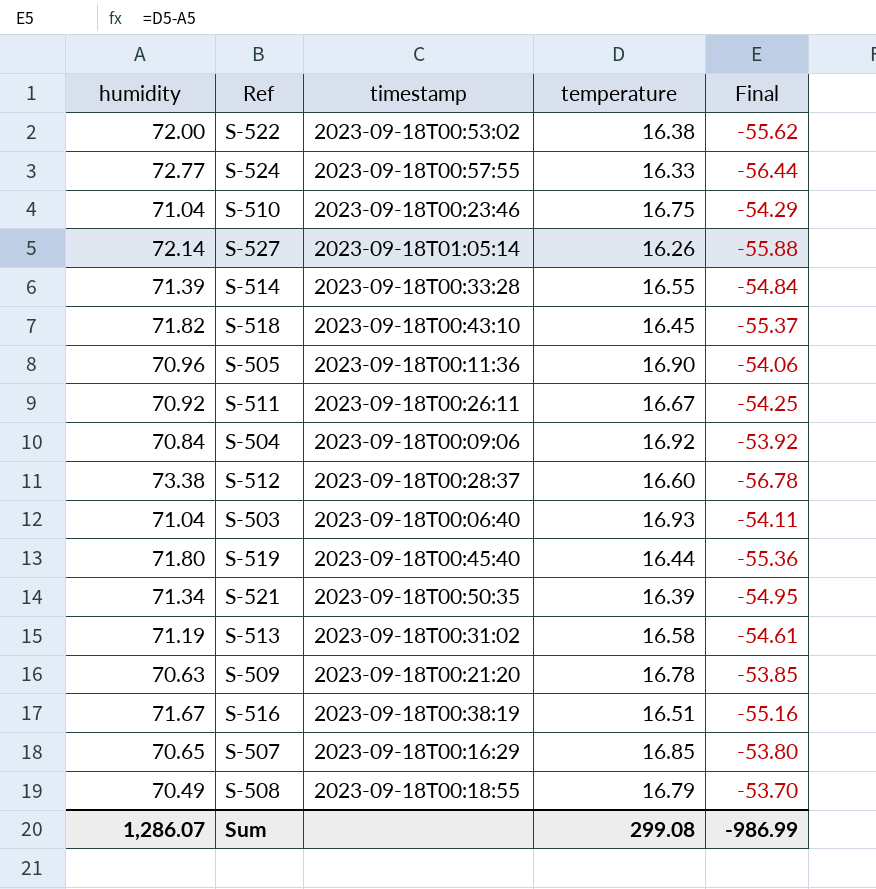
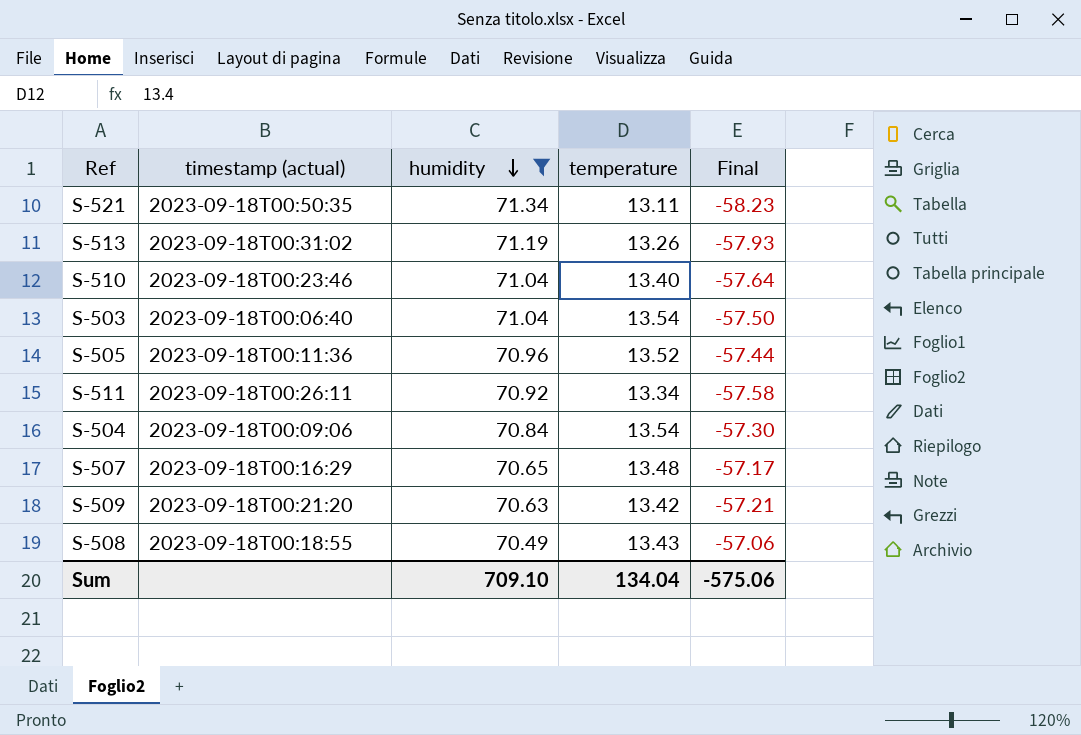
filter: none -> humidity <= 71.34
row order: none -> humidity descending
column name: timestamp -> timestamp (actual)
column humidity | position: 1 -> 3
S-521 | temperature: 16.39 -> 13.11
S-521 | Final: -54.95 -> -58.23
S-513 | temperature: 16.58 -> 13.26
S-513 | Final: -54.61 -> -57.93
S-510 | temperature: 16.75 -> 13.40
S-510 | Final: -54.29 -> -57.64
S-503 | temperature: 16.93 -> 13.54
S-503 | Final: -54.11 -> -57.50
S-505 | temperature: 16.90 -> 13.52
S-505 | Final: -54.06 -> -57.44
S-511 | temperature: 16.67 -> 13.34
S-511 | Final: -54.25 -> -57.58
S-504 | temperature: 16.92 -> 13.54
S-504 | Final: -53.92 -> -57.30
S-507 | temperature: 16.85 -> 13.48
S-507 | Final: -53.80 -> -57.17
S-509 | temperature: 16.78 -> 13.42
S-509 | Final: -53.85 -> -57.21
S-508 | temperature: 16.79 -> 13.43
S-508 | Final: -53.70 -> -57.06
Sum | humidity: 1,286.07 -> 709.10
Sum | temperature: 299.08 -> 134.04
Sum | Final: -986.99 -> -575.06

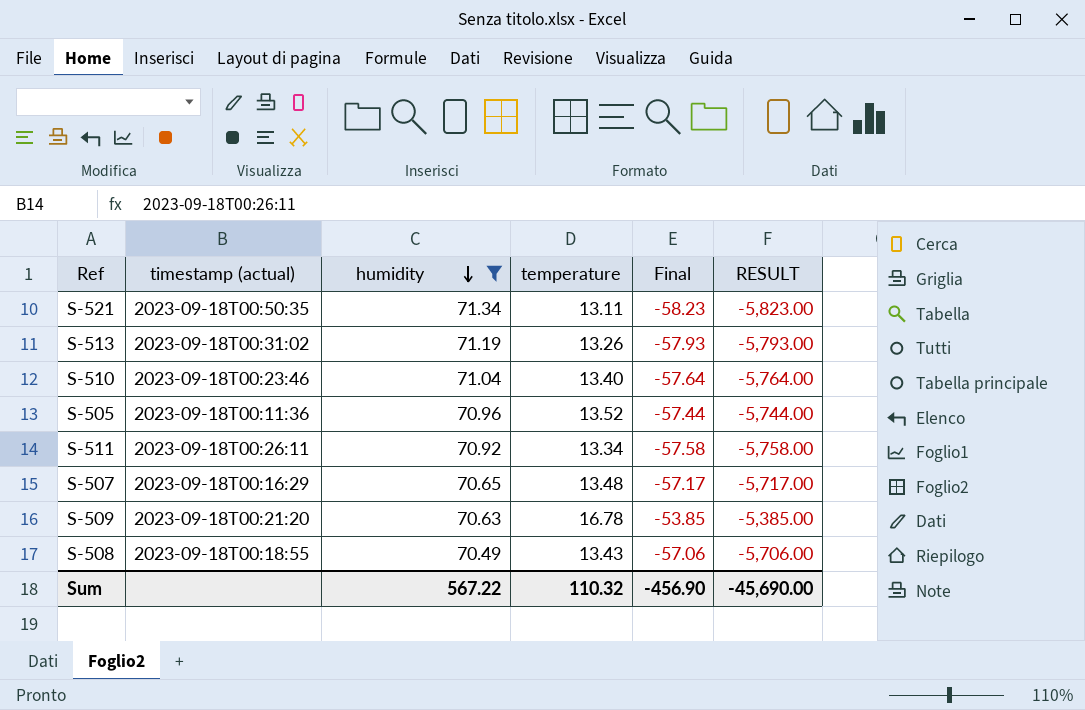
column RESULT | formula: none -> [Final] * 100
row S-503: 2023-09-18T00:06:40 | 71.04 | 13.54 | -57.50 -> none
row S-504: 2023-09-18T00:09:06 | 70.84 | 13.54 | -57.30 -> none
S-509 | temperature: 13.42 -> 16.78
S-509 | Final: -57.21 -> -53.85
Sum | humidity: 709.10 -> 567.22
Sum | temperature: 134.04 -> 110.32
Sum | Final: -575.06 -> -456.90

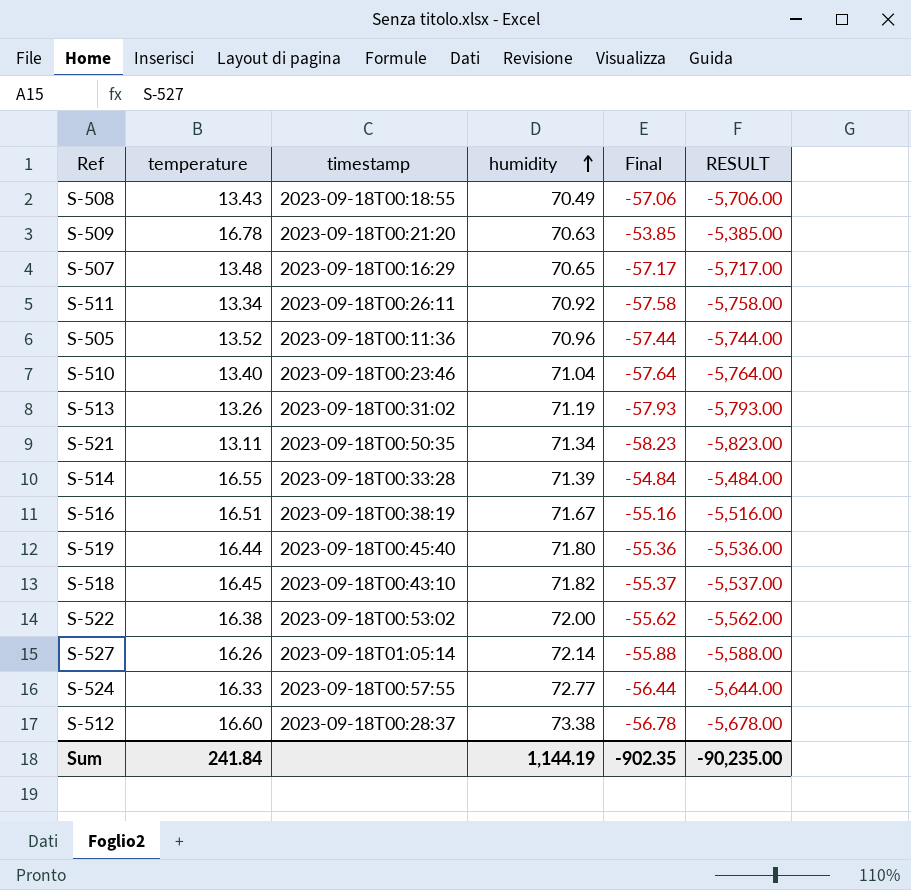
filter: humidity <= 71.34 -> none
row order: humidity descending -> humidity ascending
column temperature | position: 4 -> 2
column name: timestamp (actual) -> timestamp
Sum | temperature: 110.32 -> 241.84
Sum | humidity: 567.22 -> 1,144.19
Sum | Final: -456.90 -> -902.35
Sum | RESULT: -45,690.00 -> -90,235.00

